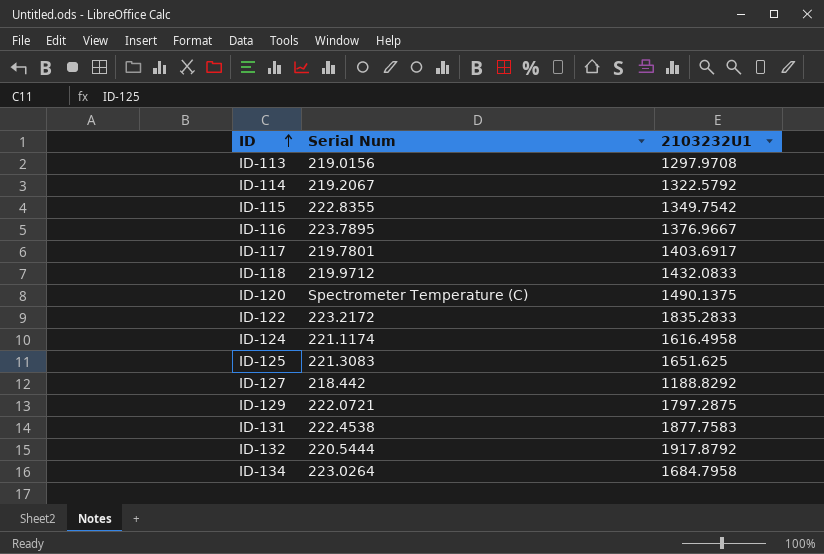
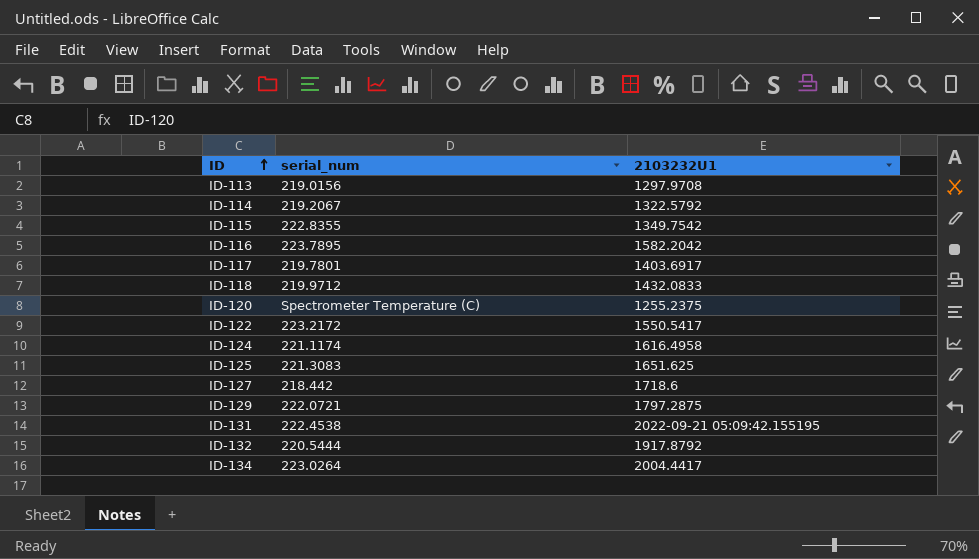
column name: Serial Num -> serial_num
ID-116 | 2103232U1: 1376.9667 -> 1582.2042
ID-120 | 2103232U1: 1490.1375 -> 1255.2375
ID-122 | 2103232U1: 1835.2833 -> 1550.5417
ID-127 | 2103232U1: 1188.8292 -> 1718.6
ID-131 | 2103232U1: 1877.7583 -> 2022-09-21 05:09:42.155195
ID-134 | 2103232U1: 1684.7958 -> 2004.4417

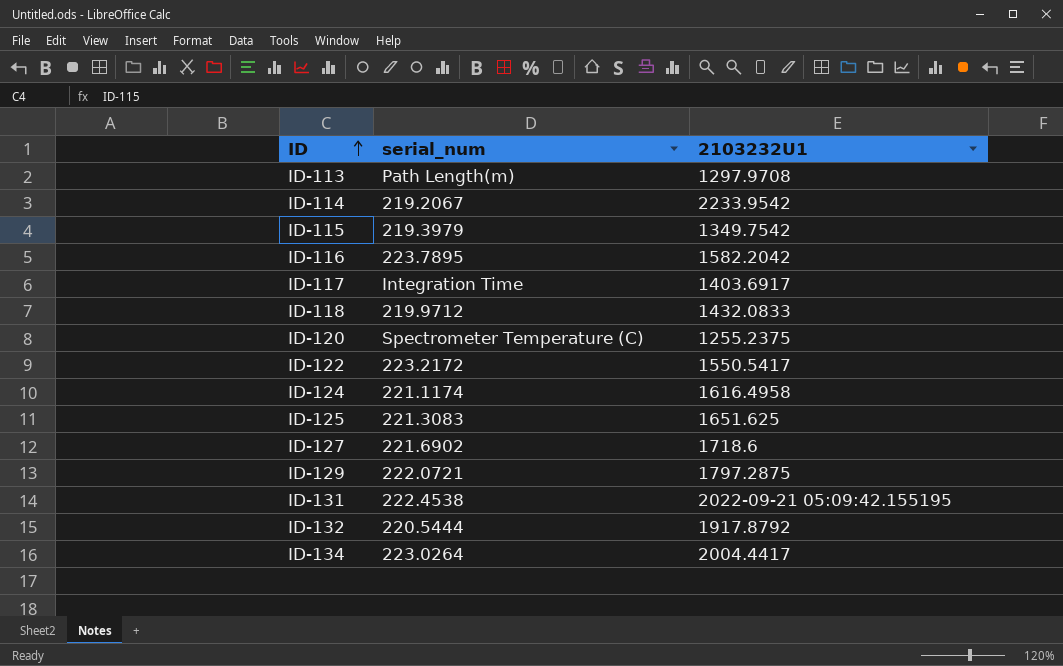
ID-113 | serial_num: 219.0156 -> Path Length(m)
ID-114 | 2103232U1: 1322.5792 -> 2233.9542
ID-115 | serial_num: 222.8355 -> 219.3979
ID-117 | serial_num: 219.7801 -> Integration Time
ID-127 | serial_num: 218.442 -> 221.6902

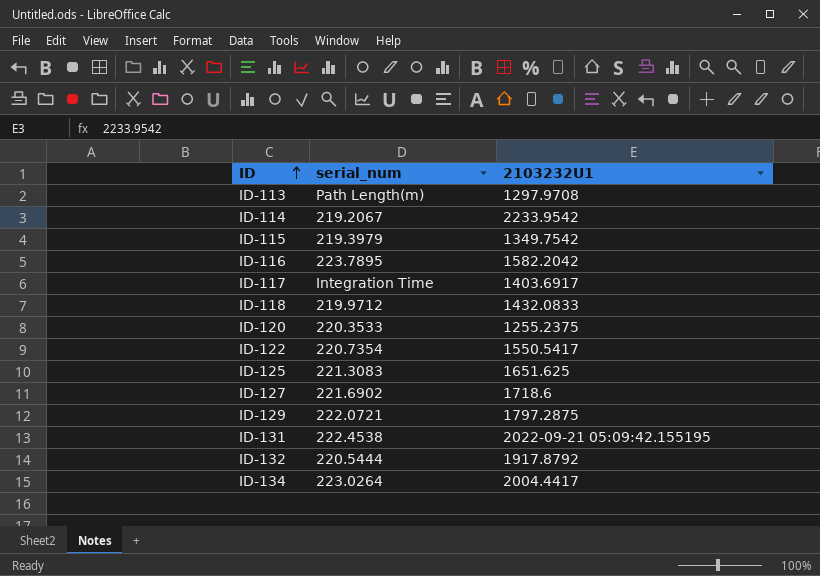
row ID-124: 221.1174 | 1616.4958 -> none
ID-120 | serial_num: Spectrometer Temperature (C) -> 220.3533
ID-122 | serial_num: 223.2172 -> 220.7354

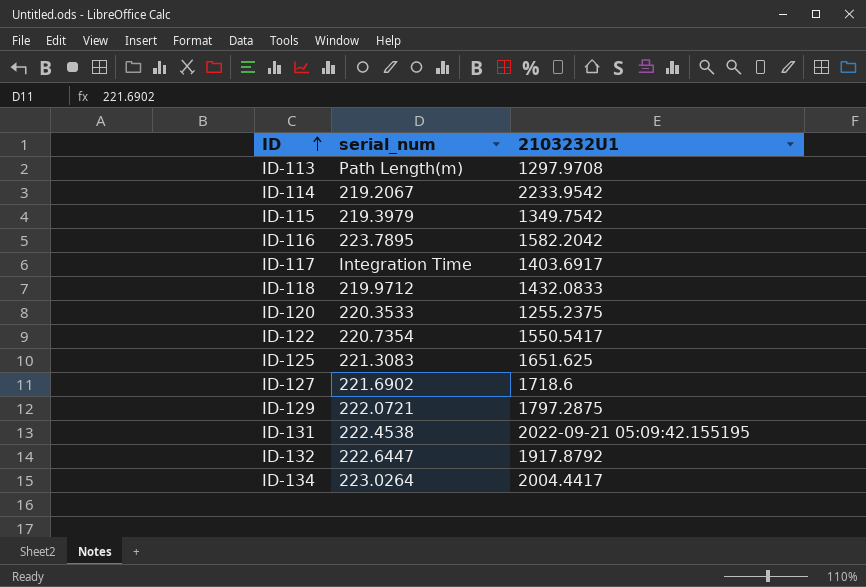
ID-132 | serial_num: 220.5444 -> 222.6447

